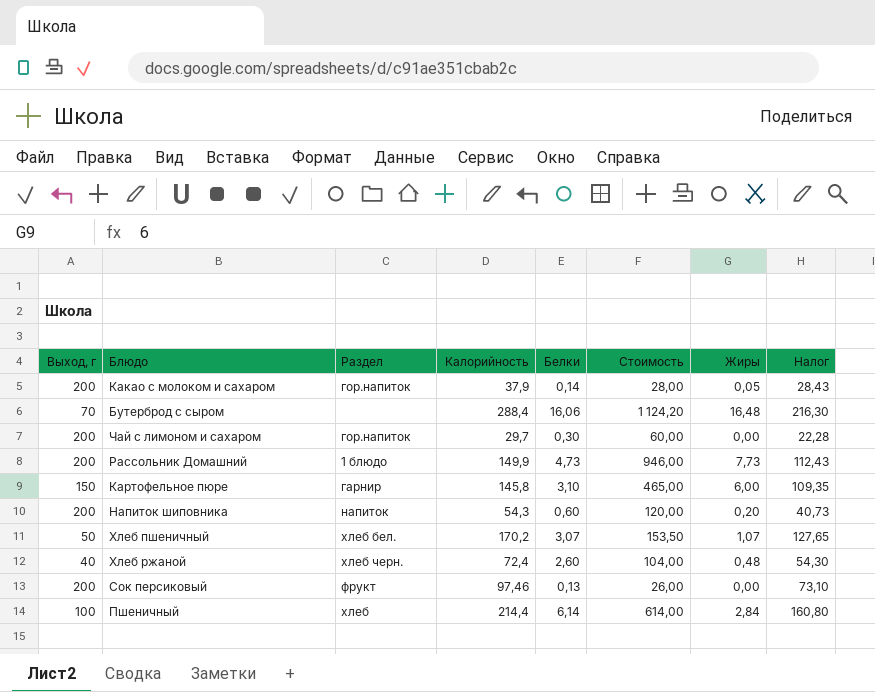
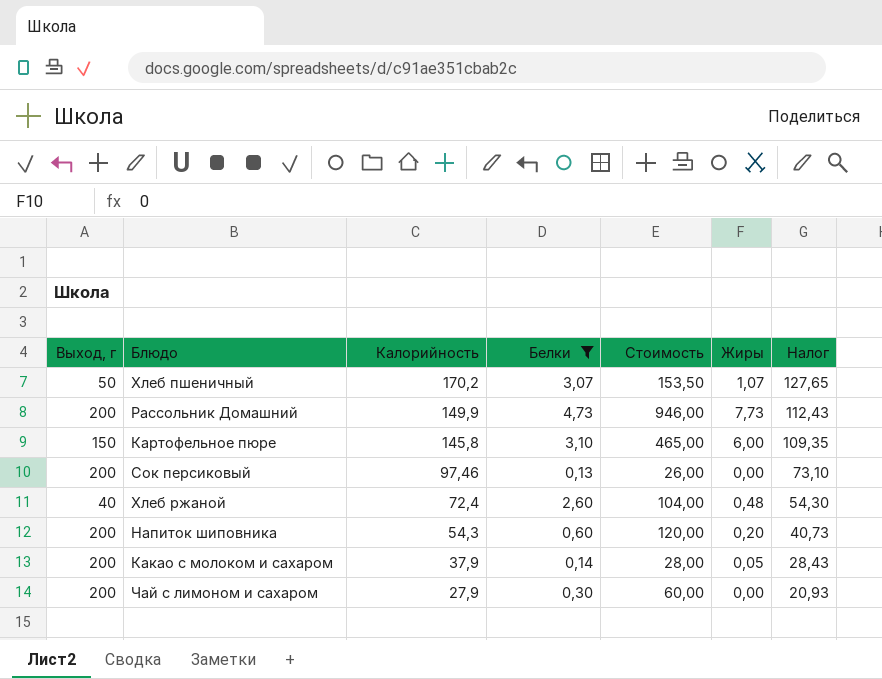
filter: none -> Белки <= 4,73
row order: none -> Калорийность descending
column Раздел | position: 3 -> none
Чай с лимоном и сахаром | Калорийность: 29,7 -> 27,9
Чай с лимоном и сахаром | Налог: 22,28 -> 20,93

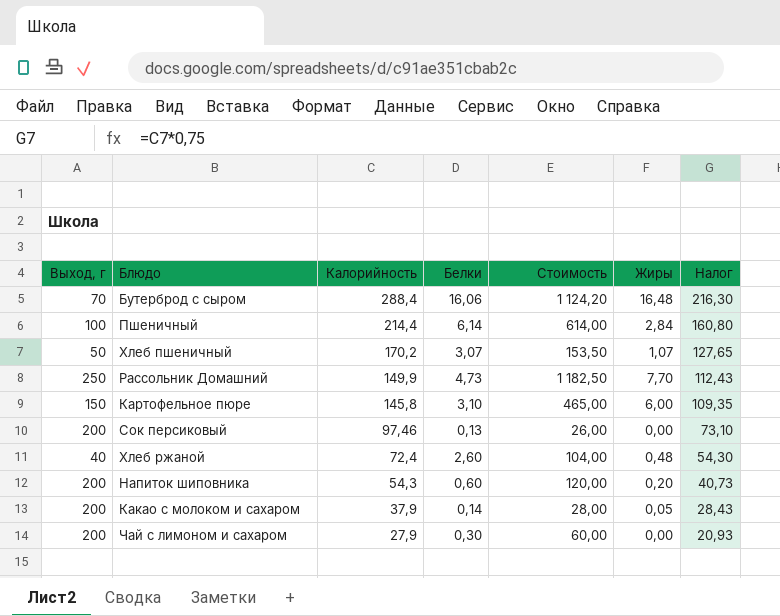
filter: Белки <= 4,73 -> none
Рассольник Домашний | Выход, г: 200 -> 250
Рассольник Домашний | Стоимость: 946,00 -> 1 182,50
Рассольник Домашний | Жиры: 7,73 -> 7,70

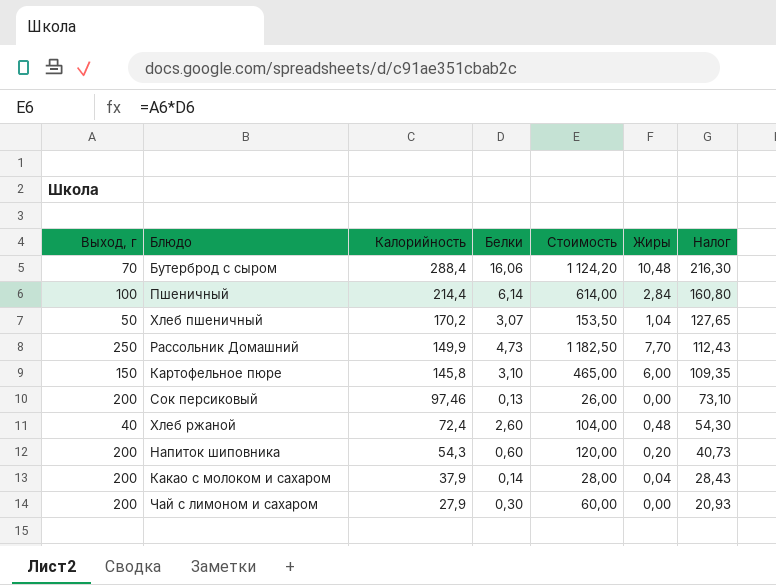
Бутерброд с сыром | Жиры: 16,48 -> 10,48
Хлеб пшеничный | Жиры: 1,07 -> 1,04
Какао с молоком и сахаром | Жиры: 0,05 -> 0,04

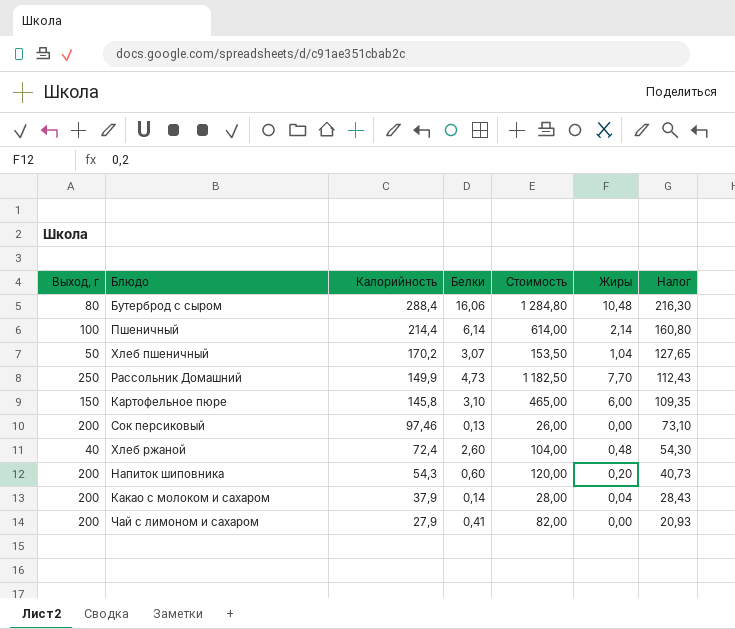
Бутерброд с сыром | Выход, г: 70 -> 80
Бутерброд с сыром | Стоимость: 1 124,20 -> 1 284,80
Пшеничный | Жиры: 2,84 -> 2,14
Чай с лимоном и сахаром | Белки: 0,30 -> 0,41
Чай с лимоном и сахаром | Стоимость: 60,00 -> 82,00

